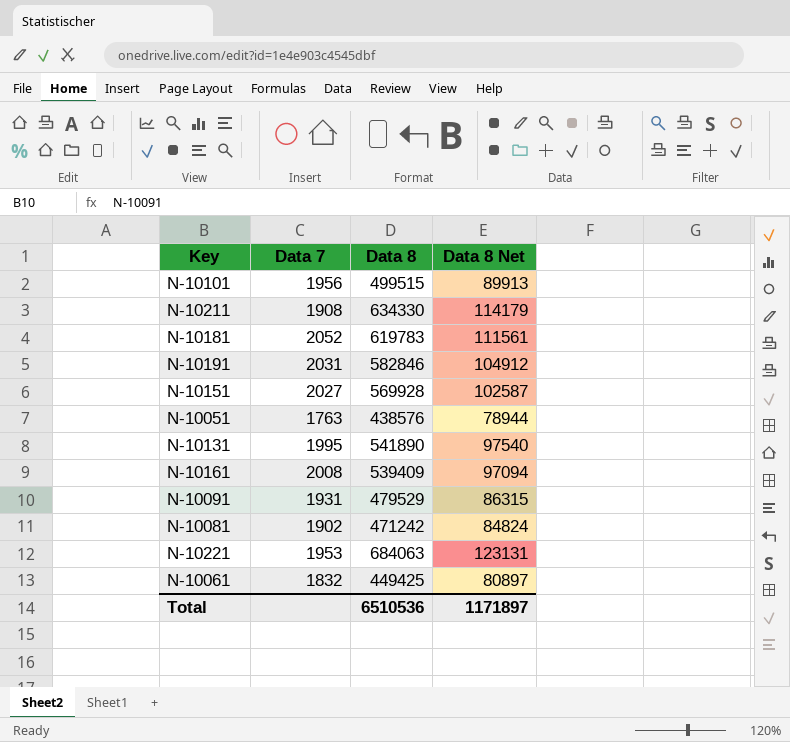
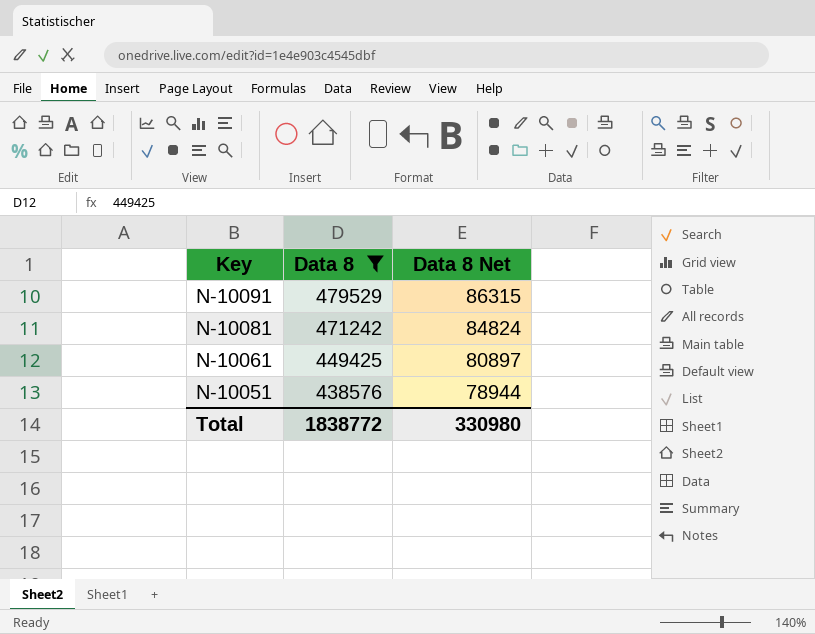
filter: none -> Data 8 <= 479529
row order: none -> Key descending
column Data 7 | position: 2 -> none
Total | Data 8: 6510536 -> 1838772
Total | Data 8 Net: 1171897 -> 330980

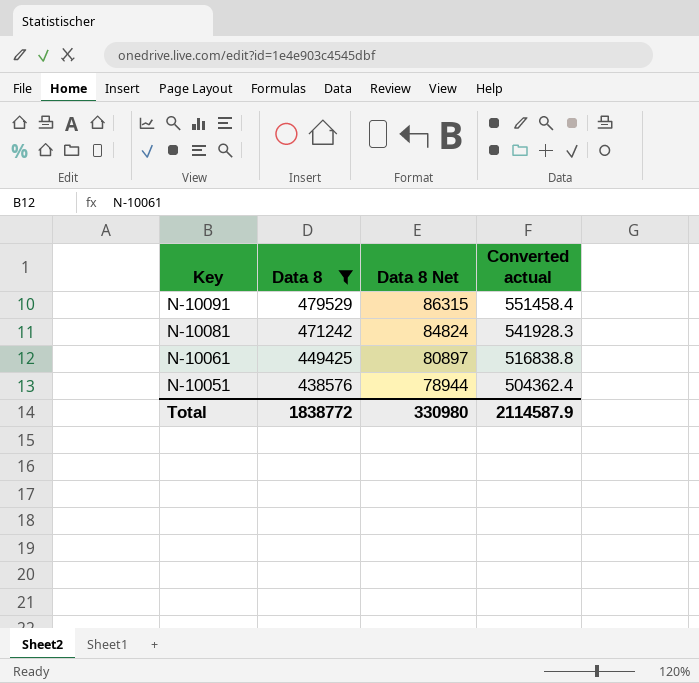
column Converted actual | formula: none -> [Data 8] * 1.15

